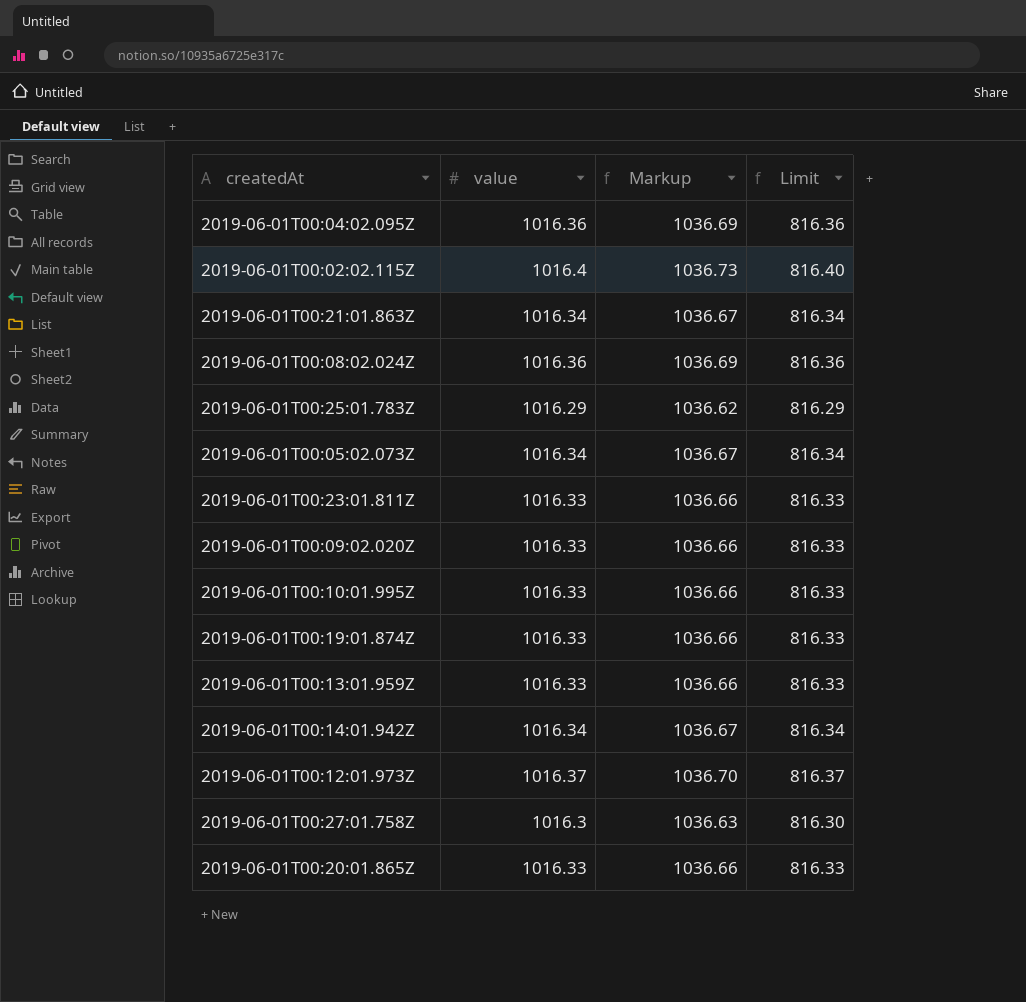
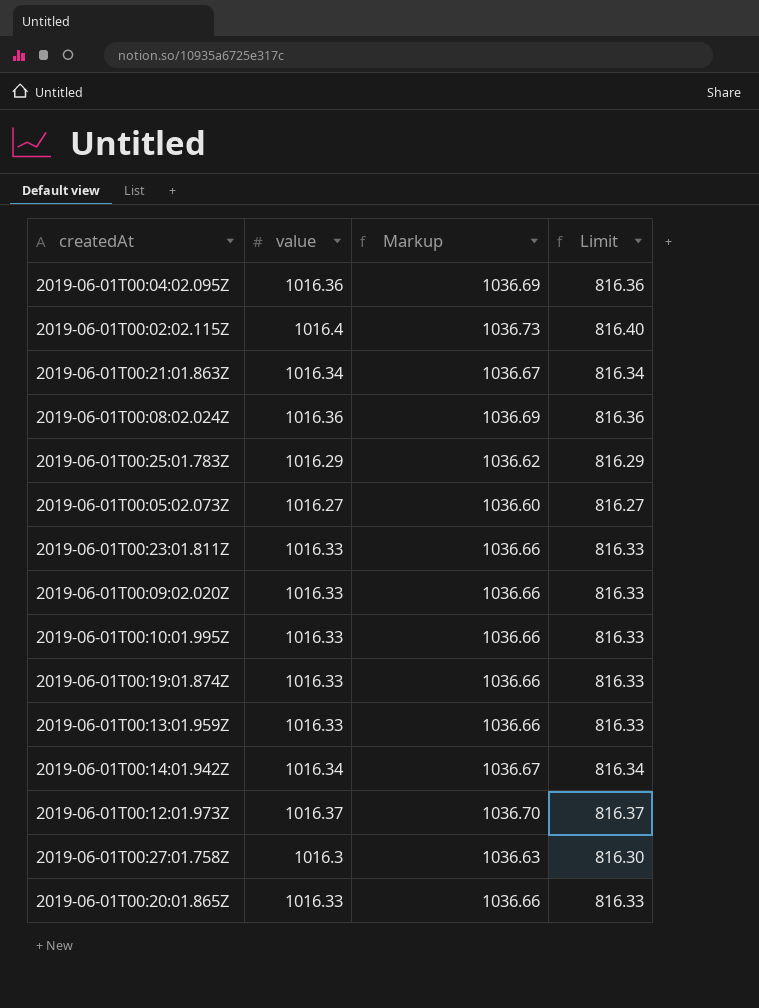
2019-06-01T00:05:02.073Z | value: 1016.34 -> 1016.27
2019-06-01T00:05:02.073Z | Markup: 1036.67 -> 1036.60
2019-06-01T00:05:02.073Z | Limit: 816.34 -> 816.27

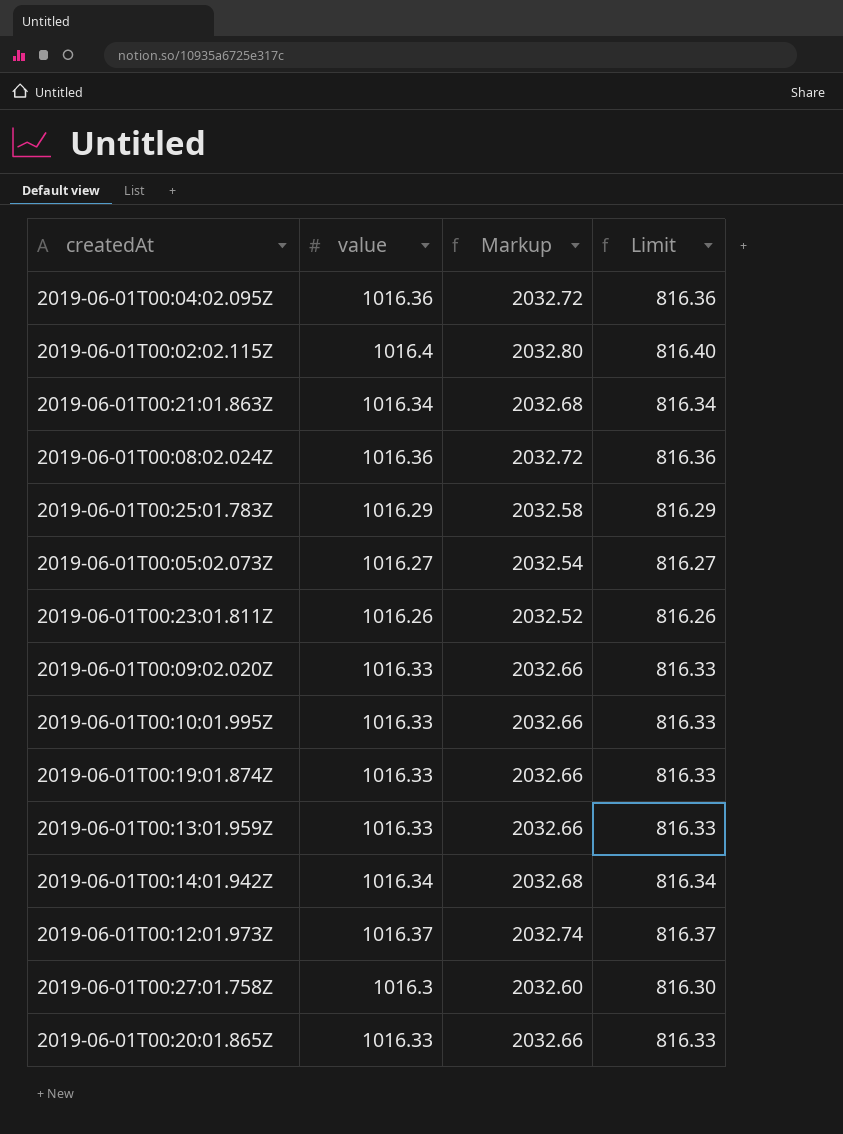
column Markup | formula: [value] * 1.02 -> [value] * 2
2019-06-01T00:23:01.811Z | value: 1016.33 -> 1016.26
2019-06-01T00:23:01.811Z | Limit: 816.33 -> 816.26

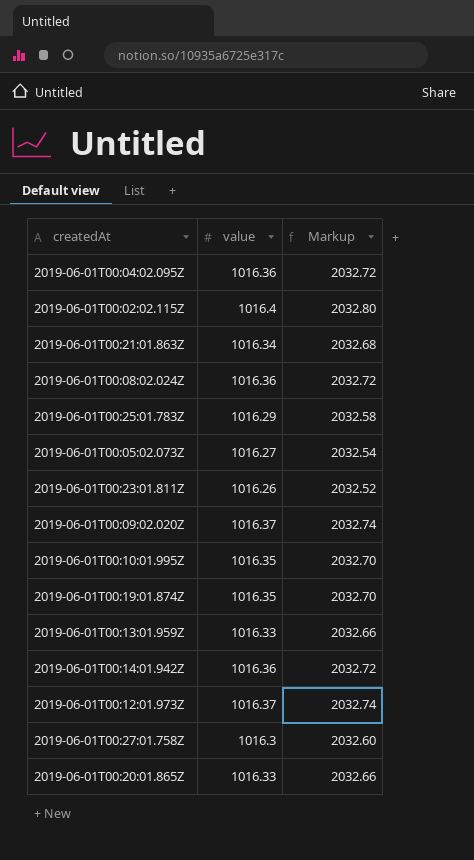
column Limit | formula: [value] - 200 -> none
2019-06-01T00:09:02.020Z | value: 1016.33 -> 1016.37
2019-06-01T00:09:02.020Z | Markup: 2032.66 -> 2032.74
2019-06-01T00:10:01.995Z | value: 1016.33 -> 1016.35
2019-06-01T00:10:01.995Z | Markup: 2032.66 -> 2032.70
2019-06-01T00:19:01.874Z | value: 1016.33 -> 1016.35
2019-06-01T00:19:01.874Z | Markup: 2032.66 -> 2032.70
2019-06-01T00:14:01.942Z | value: 1016.34 -> 1016.36
2019-06-01T00:14:01.942Z | Markup: 2032.68 -> 2032.72

